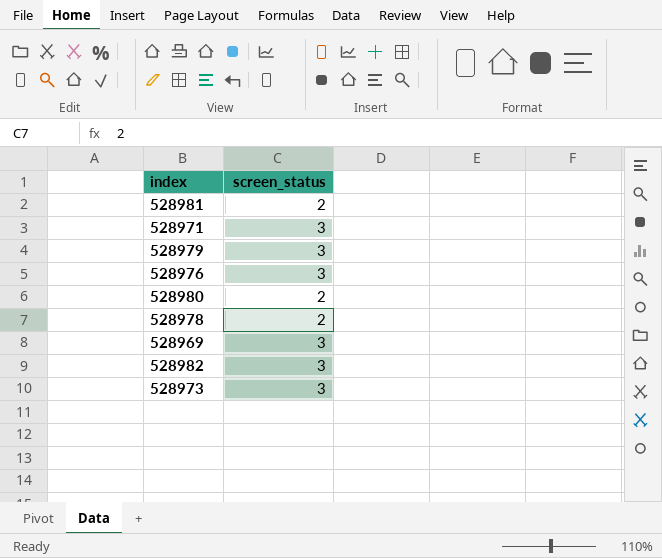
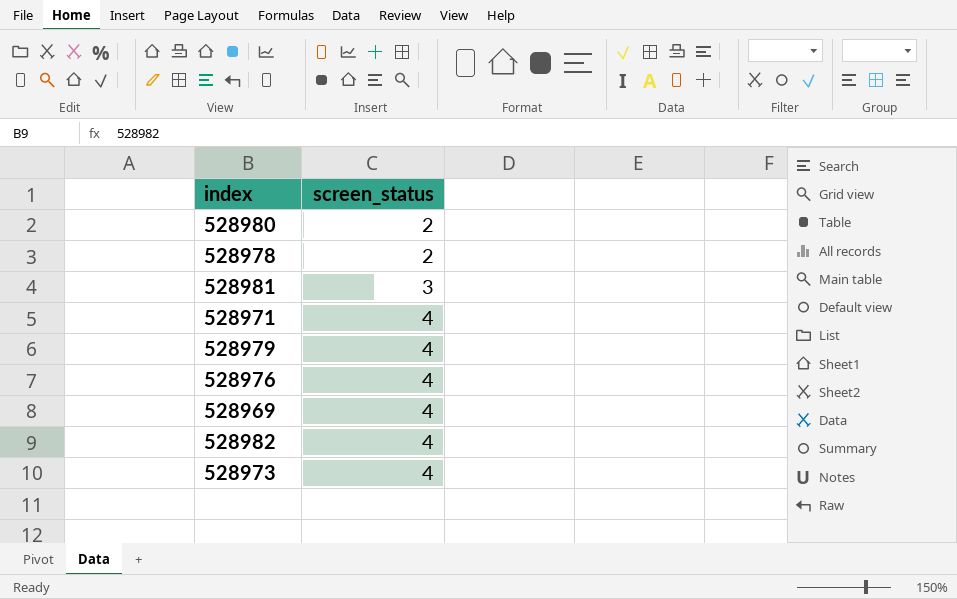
row order: none -> screen_status ascending
528981 | screen_status: 2 -> 3
528971 | screen_status: 3 -> 4
528979 | screen_status: 3 -> 4
528976 | screen_status: 3 -> 4
528969 | screen_status: 3 -> 4
528982 | screen_status: 3 -> 4
528973 | screen_status: 3 -> 4

